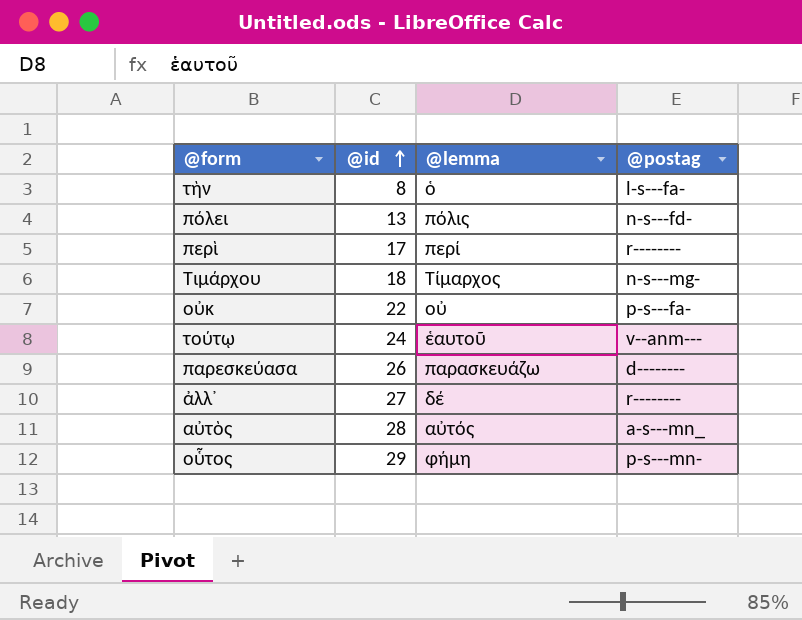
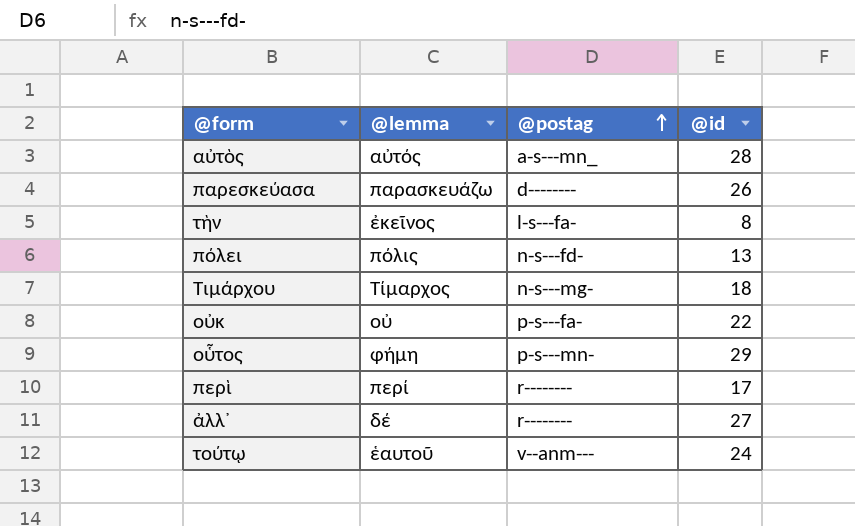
row order: @id ascending -> @postag ascending
column @id | position: 2 -> 4
τὴν | @lemma: ὁ -> ἐκεῖνος

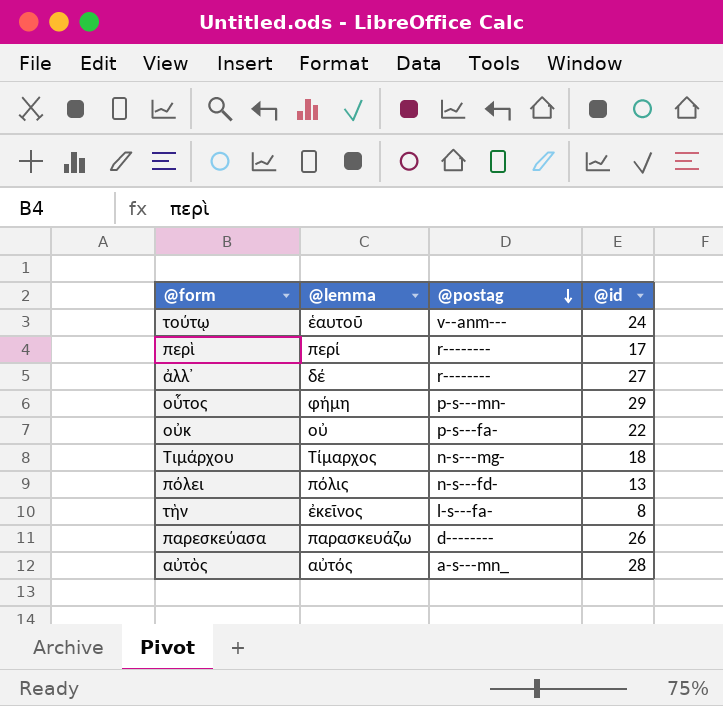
row order: @postag ascending -> @postag descending

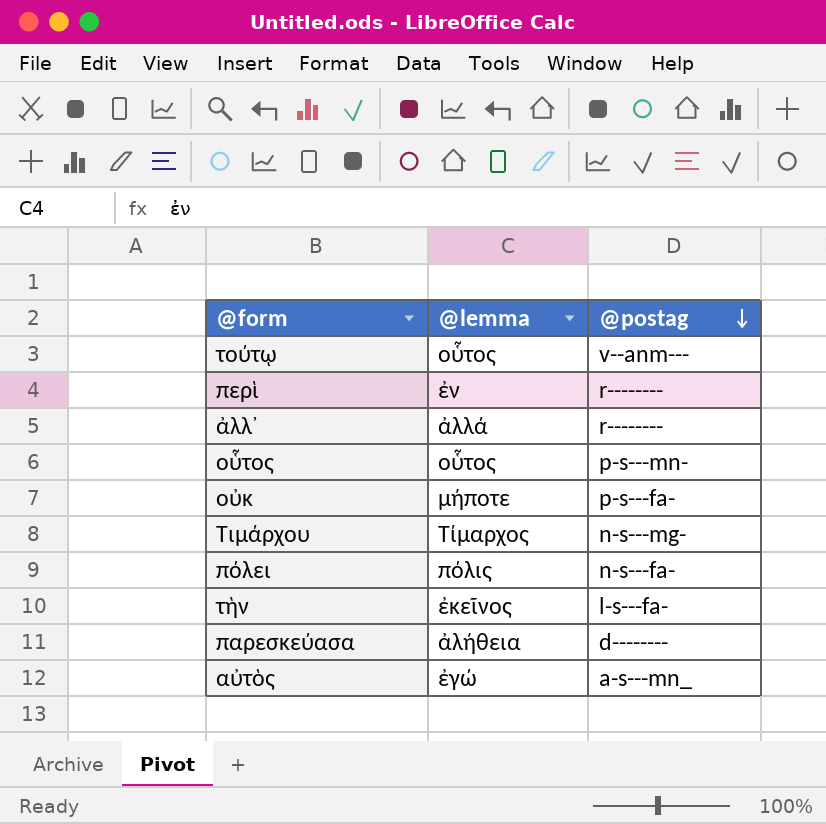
column @id | position: 4 -> none
τούτῳ | @lemma: ἑαυτοῦ -> οὗτος
περὶ | @lemma: περί -> ἐν
ἀλλ᾽ | @lemma: δέ -> ἀλλά
οὗτος | @lemma: φήμη -> οὗτος
οὐκ | @lemma: οὐ -> μήποτε
πόλει | @postag: n-s---fd- -> n-s---fa-
παρεσκεύασα | @lemma: παρασκευάζω -> ἀλήθεια
αὐτὸς | @lemma: αὐτός -> ἐγώ

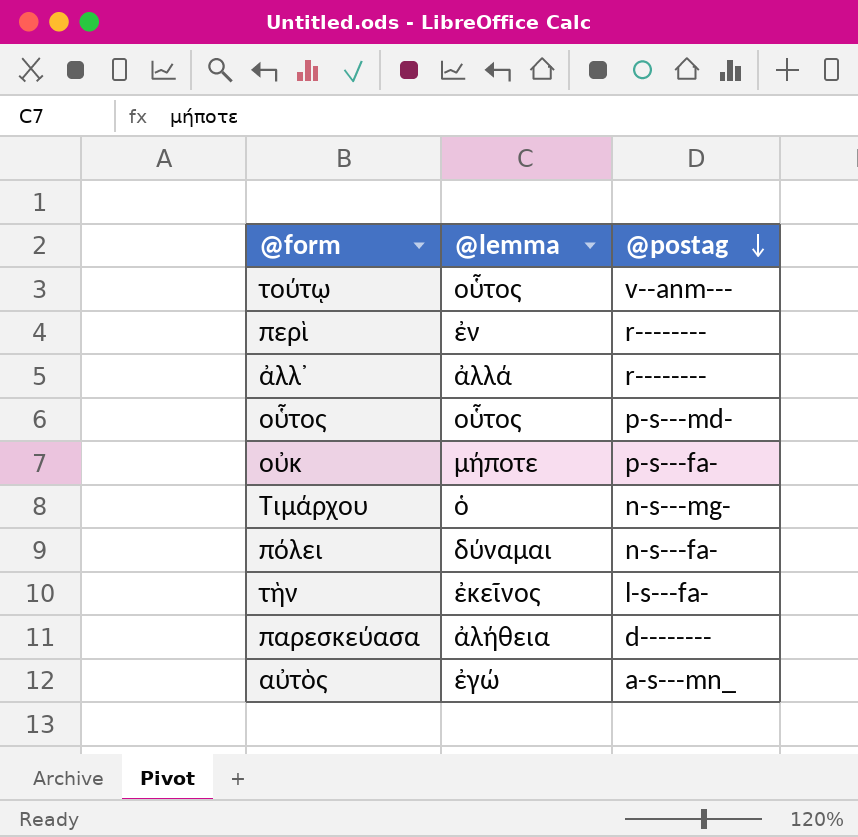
οὗτος | @postag: p-s---mn- -> p-s---md-
Τιμάρχου | @lemma: Τίμαρχος -> ὁ
πόλει | @lemma: πόλις -> δύναμαι

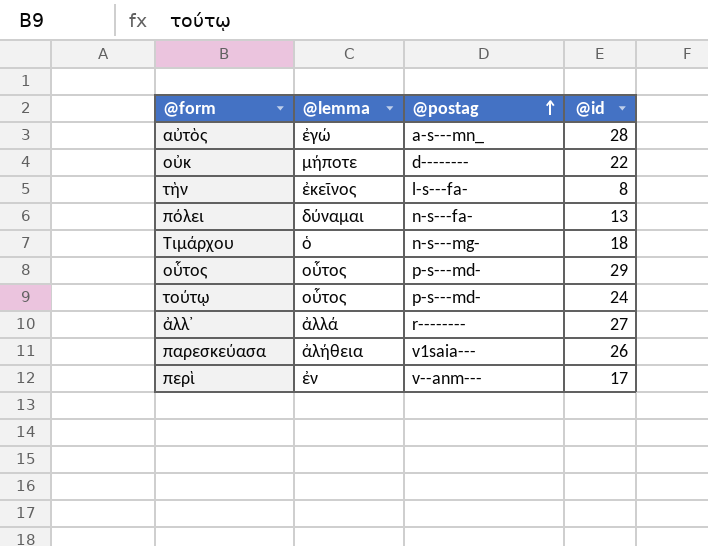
row order: @postag descending -> @postag ascending
column @id | position: none -> 4
οὐκ | @postag: p-s---fa- -> d--------
τούτῳ | @postag: v--anm--- -> p-s---md-
παρεσκεύασα | @postag: d-------- -> v1saia---
περὶ | @postag: r-------- -> v--anm---

